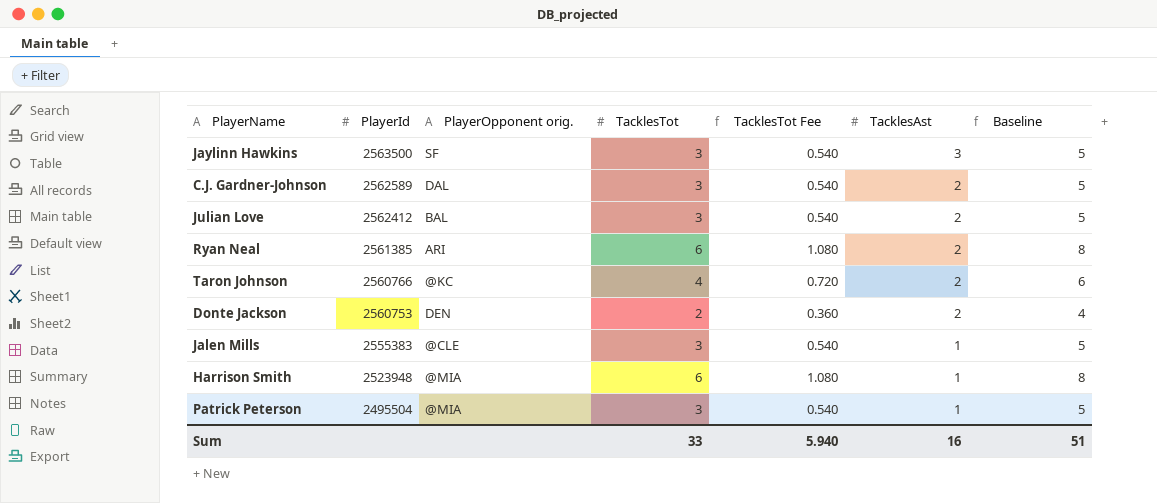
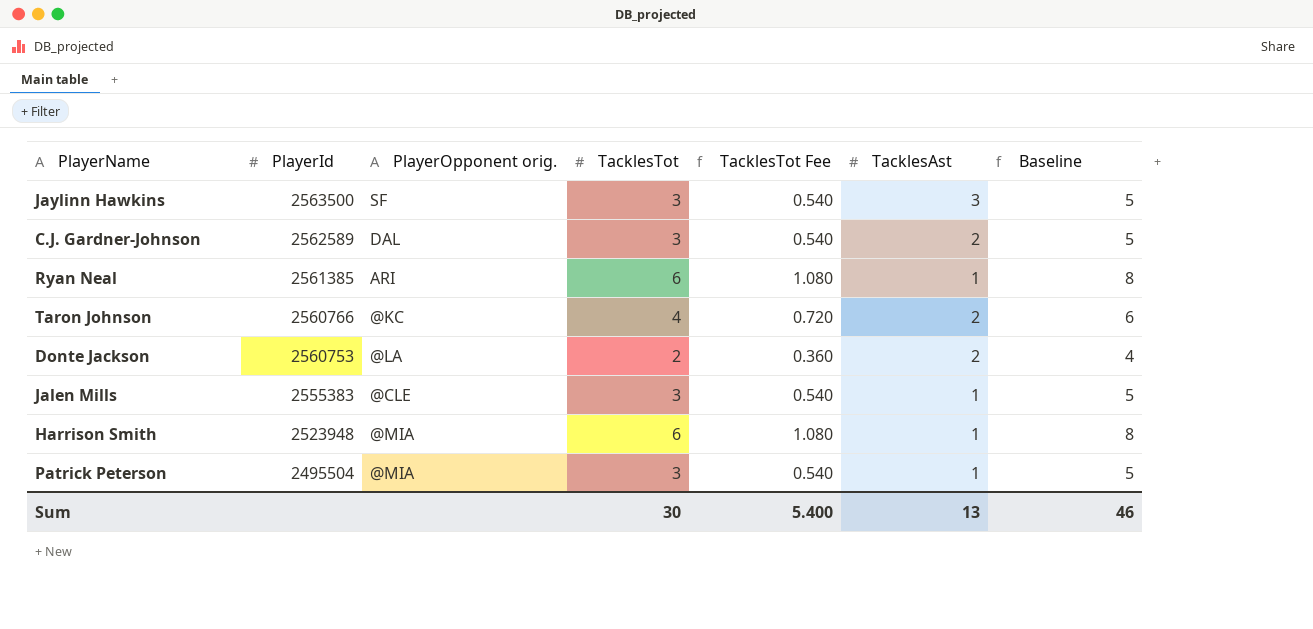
row Julian Love: 2562412 | BAL | 3 | 0.540 | 2 | 5 -> none
Ryan Neal | TacklesAst: 2 -> 1
Donte Jackson | PlayerOpponent orig.: DEN -> @LA
Sum | TacklesTot: 33 -> 30
Sum | TacklesTot Fee: 5.940 -> 5.400
Sum | TacklesAst: 16 -> 13
Sum | Baseline: 51 -> 46

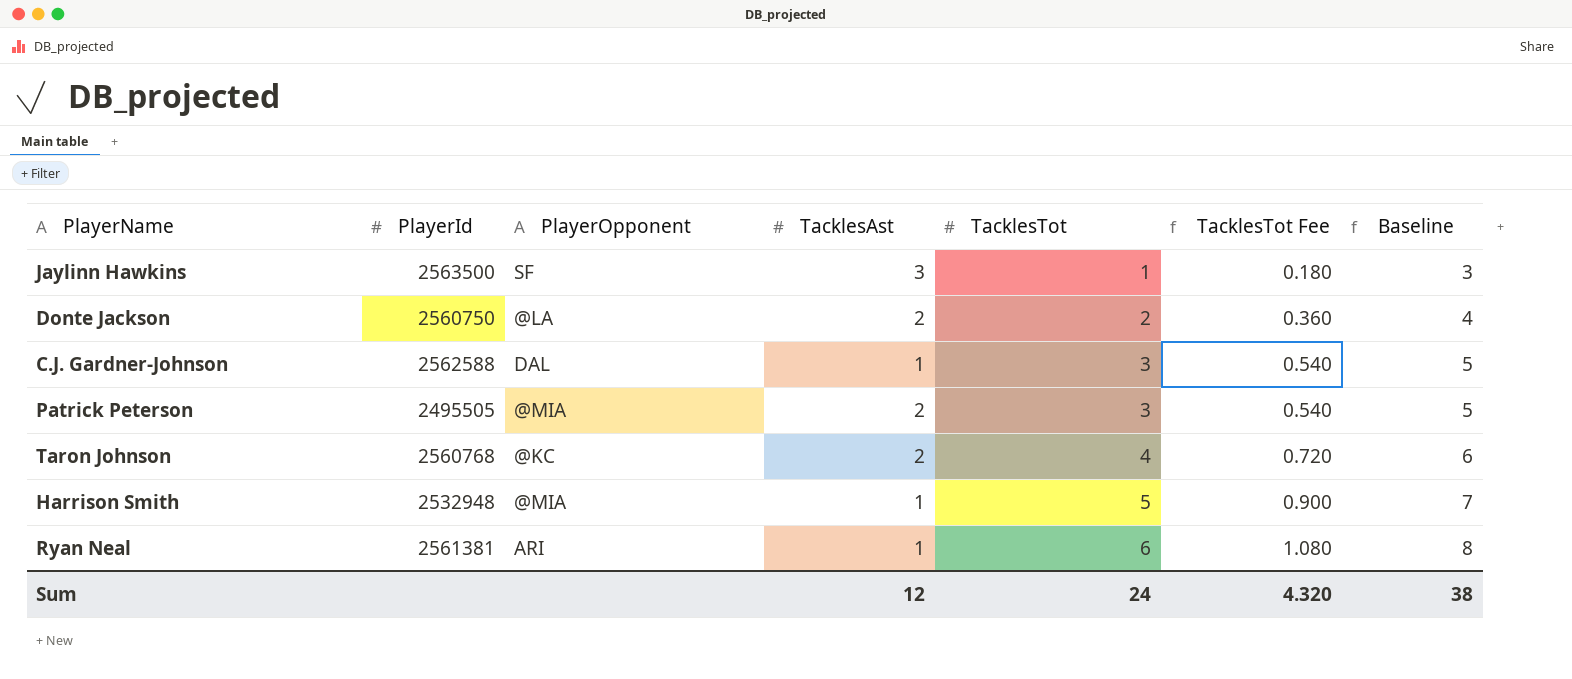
row order: PlayerId descending -> TacklesTot ascending
column name: PlayerOpponent orig. -> PlayerOpponent
column TacklesAst | position: 6 -> 4
row Jalen Mills: 2555383 | @CLE | 3 | 0.540 | 1 | 5 -> none
Jaylinn Hawkins | TacklesTot: 3 -> 1
Jaylinn Hawkins | TacklesTot Fee: 0.540 -> 0.180
Jaylinn Hawkins | Baseline: 5 -> 3
Donte Jackson | PlayerId: 2560753 -> 2560750
C.J. Gardner-Johnson | PlayerId: 2562589 -> 2562588
C.J. Gardner-Johnson | TacklesAst: 2 -> 1
Patrick Peterson | PlayerId: 2495504 -> 2495505
Patrick Peterson | TacklesAst: 1 -> 2
Taron Johnson | PlayerId: 2560766 -> 2560768
Harrison Smith | PlayerId: 2523948 -> 2532948
Harrison Smith | TacklesTot: 6 -> 5
Harrison Smith | TacklesTot Fee: 1.080 -> 0.900
Harrison Smith | Baseline: 8 -> 7
Ryan Neal | PlayerId: 2561385 -> 2561381
Sum | TacklesAst: 13 -> 12
Sum | TacklesTot: 30 -> 24
Sum | TacklesTot Fee: 5.400 -> 4.320
Sum | Baseline: 46 -> 38

